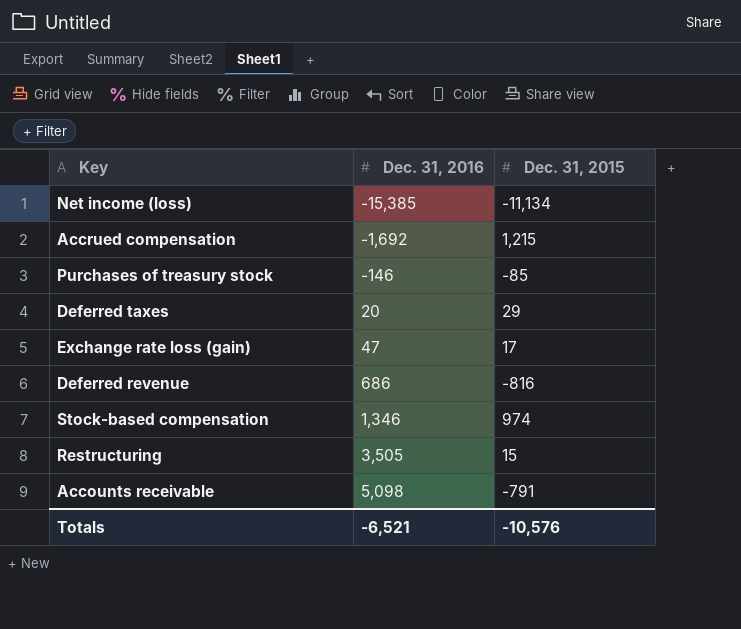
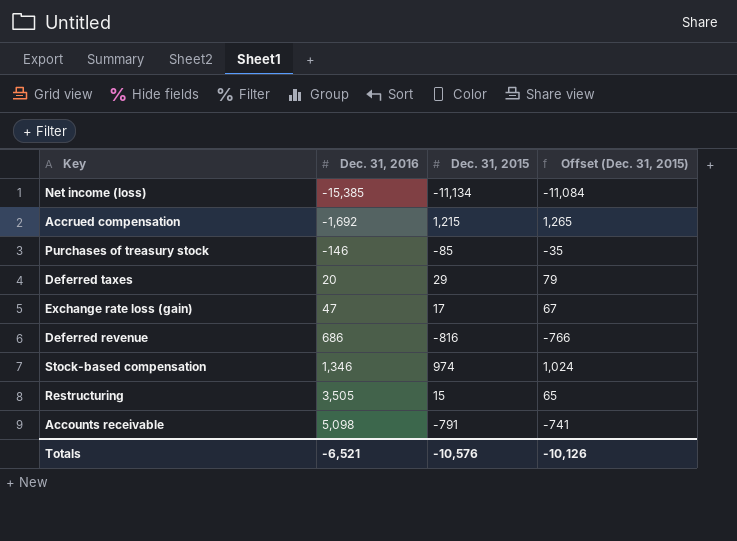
column Offset (Dec. 31, 2015) | formula: none -> [Dec. 31, 2015] + 50

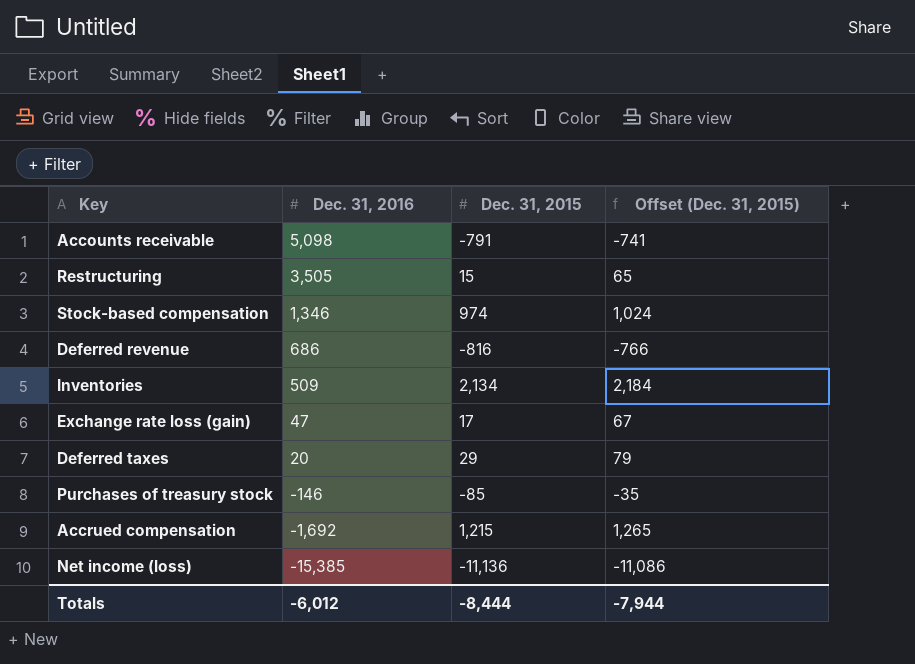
row order: Dec. 31, 2016 ascending -> Dec. 31, 2016 descending
row Inventories: none -> 509 | 2,134 | 2,184
Net income (loss) | Dec. 31, 2015: -11,134 -> -11,136
Net income (loss) | Offset (Dec. 31, 2015): -11,084 -> -11,086
Totals | Dec. 31, 2016: -6,521 -> -6,012
Totals | Dec. 31, 2015: -10,576 -> -8,444
Totals | Offset (Dec. 31, 2015): -10,126 -> -7,944

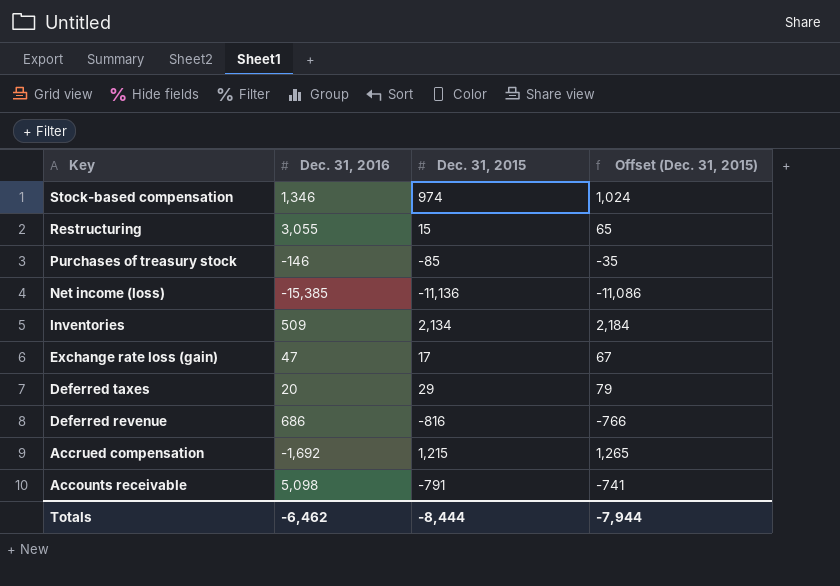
row order: Dec. 31, 2016 descending -> Key descending
Restructuring | Dec. 31, 2016: 3,505 -> 3,055
Totals | Dec. 31, 2016: -6,012 -> -6,462

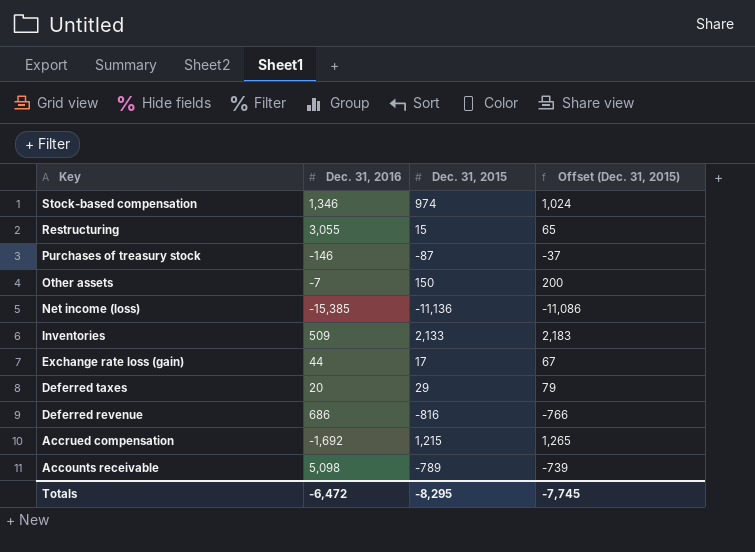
Purchases of treasury stock | Dec. 31, 2015: -85 -> -87
Purchases of treasury stock | Offset (Dec. 31, 2015): -35 -> -37
row Other assets: none -> -7 | 150 | 200
Inventories | Dec. 31, 2015: 2,134 -> 2,133
Inventories | Offset (Dec. 31, 2015): 2,184 -> 2,183
Exchange rate loss (gain) | Dec. 31, 2016: 47 -> 44
Accounts receivable | Dec. 31, 2015: -791 -> -789
Accounts receivable | Offset (Dec. 31, 2015): -741 -> -739
Totals | Dec. 31, 2016: -6,462 -> -6,472
Totals | Dec. 31, 2015: -8,444 -> -8,295
Totals | Offset (Dec. 31, 2015): -7,944 -> -7,745

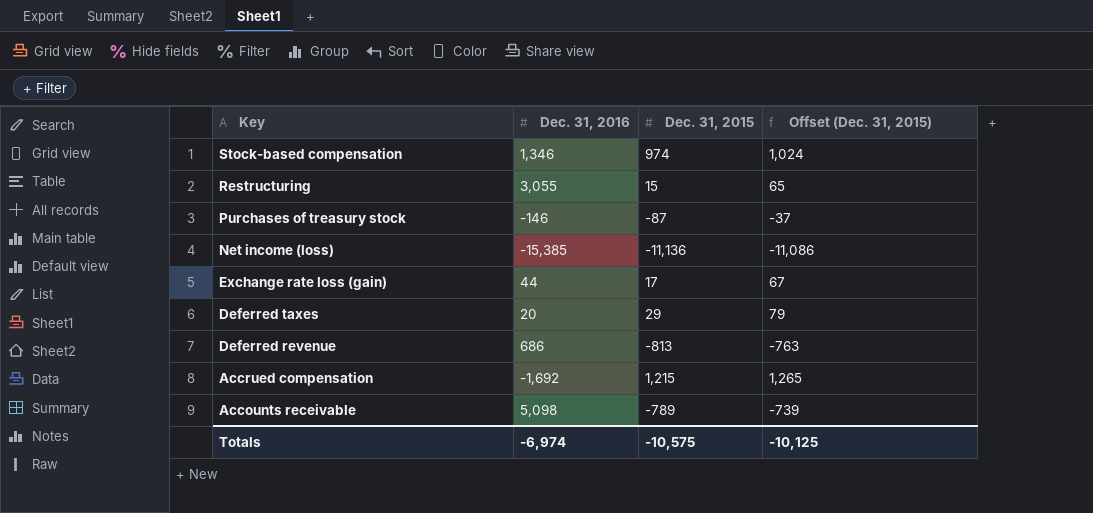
row Other assets: -7 | 150 | 200 -> none
row Inventories: 509 | 2,133 | 2,183 -> none
Deferred revenue | Dec. 31, 2015: -816 -> -813
Deferred revenue | Offset (Dec. 31, 2015): -766 -> -763
Totals | Dec. 31, 2016: -6,472 -> -6,974
Totals | Dec. 31, 2015: -8,295 -> -10,575
Totals | Offset (Dec. 31, 2015): -7,745 -> -10,125

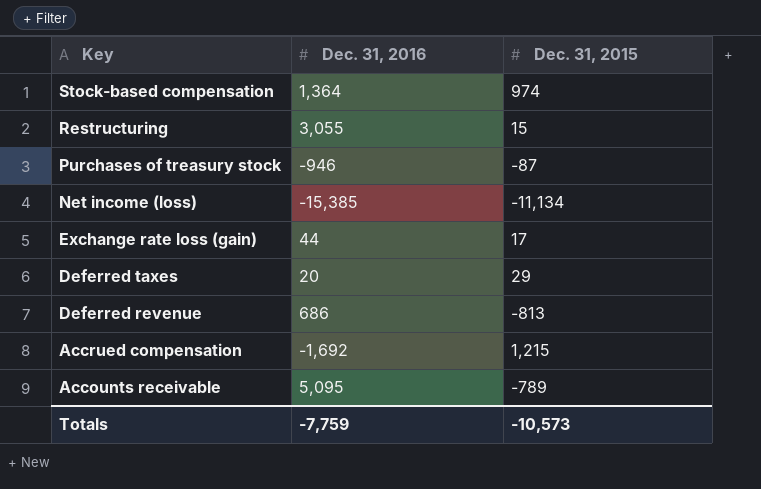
column Offset (Dec. 31, 2015) | formula: [Dec. 31, 2015] + 50 -> none
Stock-based compensation | Dec. 31, 2016: 1,346 -> 1,364
Purchases of treasury stock | Dec. 31, 2016: -146 -> -946
Net income (loss) | Dec. 31, 2015: -11,136 -> -11,134
Accounts receivable | Dec. 31, 2016: 5,098 -> 5,095
Totals | Dec. 31, 2016: -6,974 -> -7,759
Totals | Dec. 31, 2015: -10,575 -> -10,573

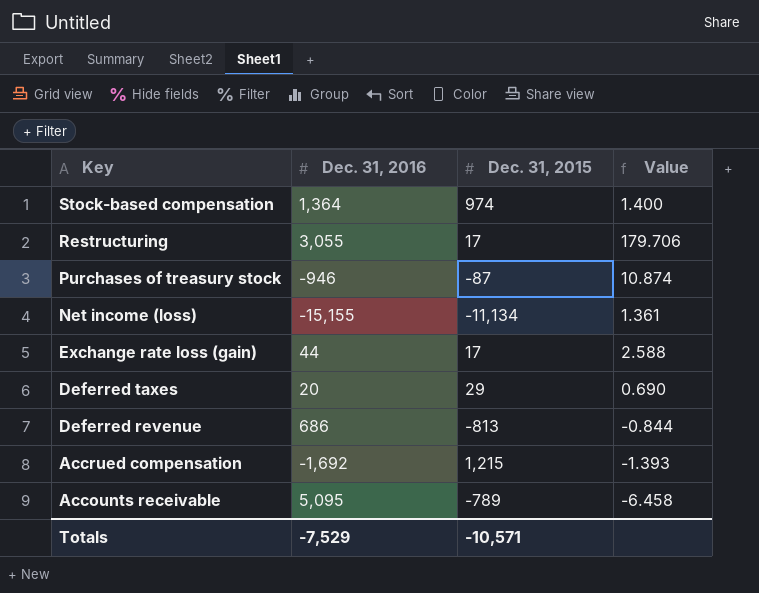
column Value | formula: none -> [Dec. 31, 2016] / [Dec. 31, 2015]
Restructuring | Dec. 31, 2015: 15 -> 17
Net income (loss) | Dec. 31, 2016: -15,385 -> -15,155
Totals | Dec. 31, 2016: -7,759 -> -7,529
Totals | Dec. 31, 2015: -10,573 -> -10,571

